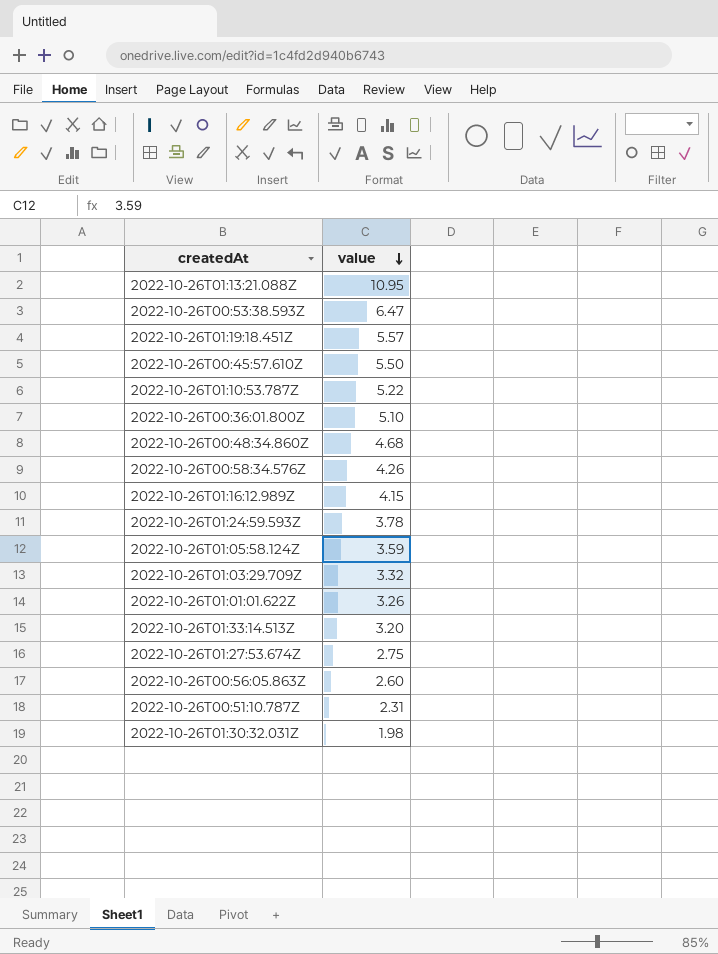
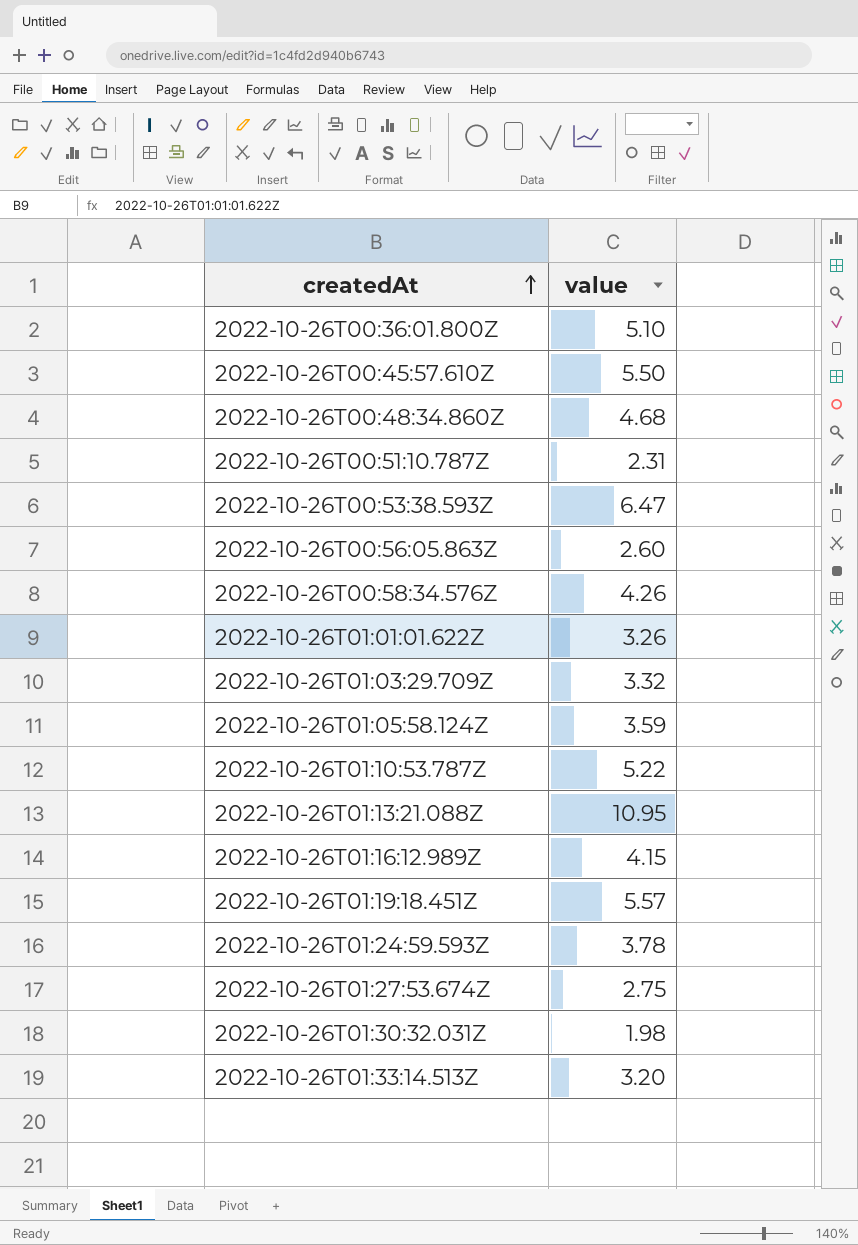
row order: value descending -> createdAt ascending

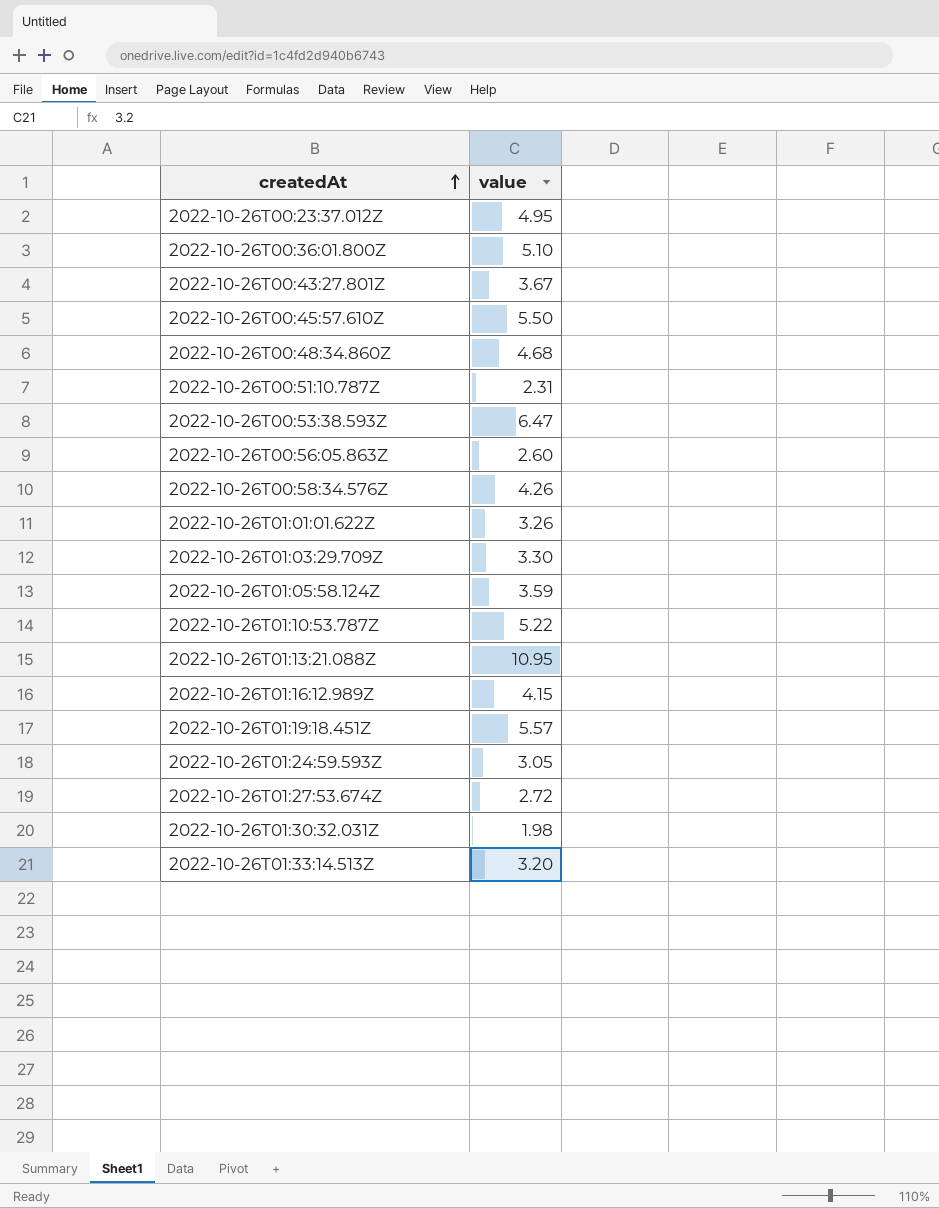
row 2022-10-26T00:23:37.012Z: none -> 4.95
row 2022-10-26T00:43:27.801Z: none -> 3.67
2022-10-26T01:03:29.709Z | value: 3.32 -> 3.30
2022-10-26T01:24:59.593Z | value: 3.78 -> 3.05
2022-10-26T01:27:53.674Z | value: 2.75 -> 2.72

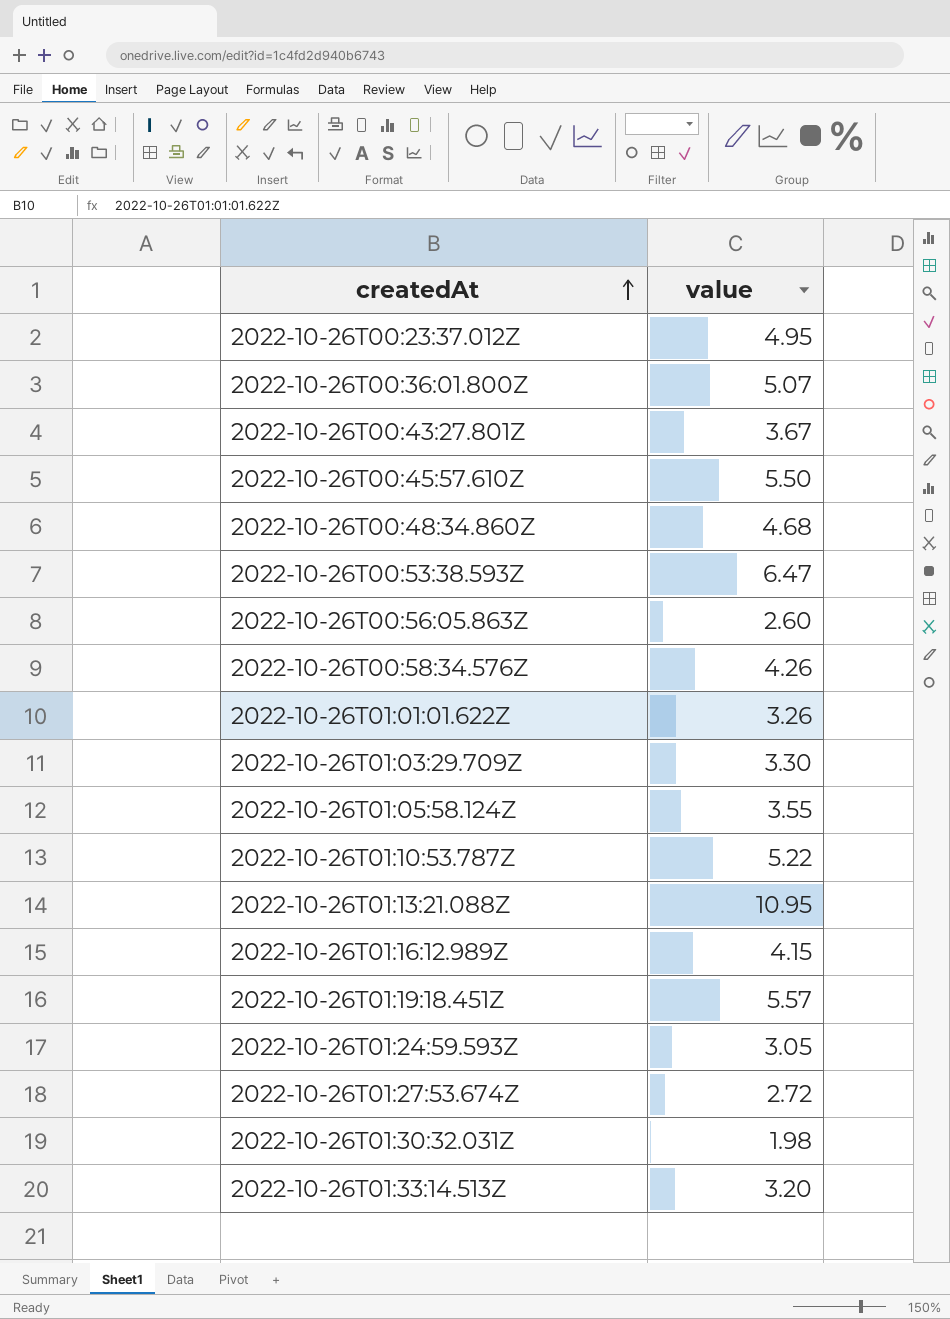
row 2022-10-26T00:51:10.787Z: 2.31 -> none
2022-10-26T00:36:01.800Z | value: 5.10 -> 5.07
2022-10-26T01:05:58.124Z | value: 3.59 -> 3.55

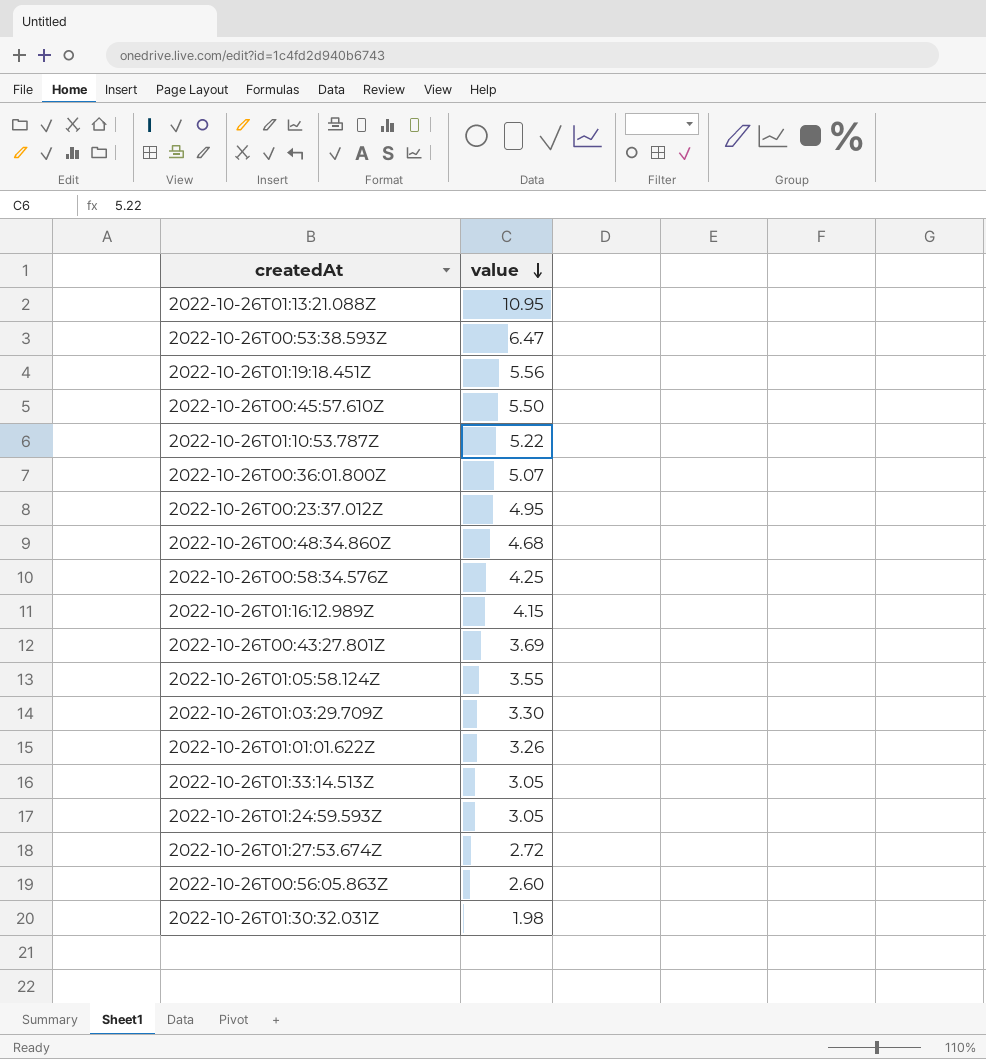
row order: createdAt ascending -> value descending
2022-10-26T01:19:18.451Z | value: 5.57 -> 5.56
2022-10-26T00:58:34.576Z | value: 4.26 -> 4.25
2022-10-26T00:43:27.801Z | value: 3.67 -> 3.69
2022-10-26T01:33:14.513Z | value: 3.20 -> 3.05

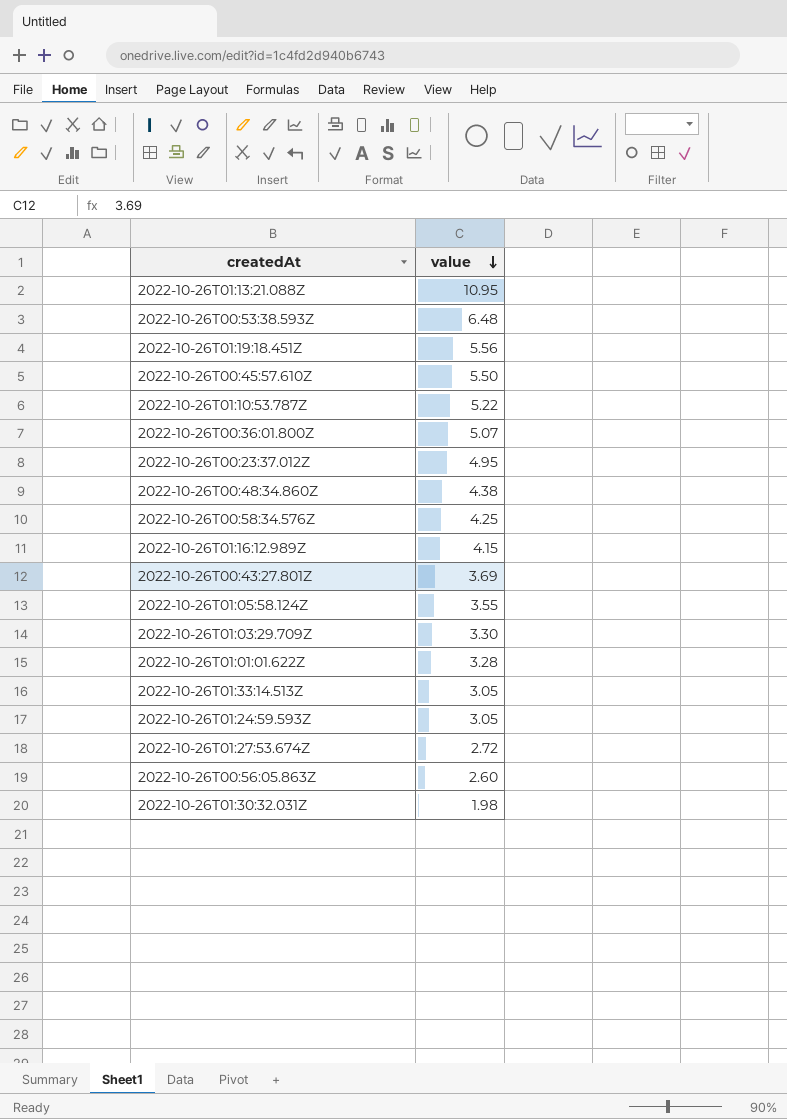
2022-10-26T00:53:38.593Z | value: 6.47 -> 6.48
2022-10-26T00:48:34.860Z | value: 4.68 -> 4.38
2022-10-26T01:01:01.622Z | value: 3.26 -> 3.28

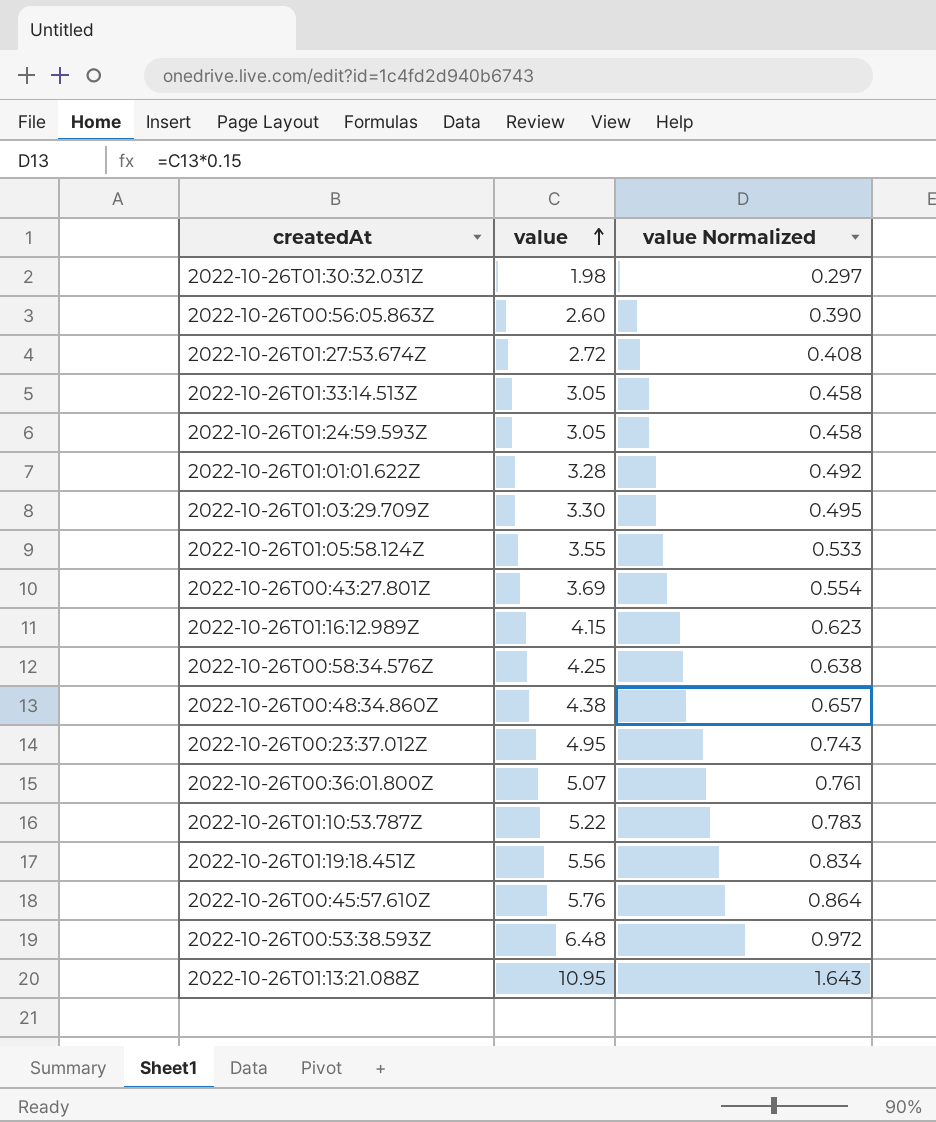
row order: value descending -> value ascending
column value Normalized | formula: none -> [value] * 0.15
2022-10-26T00:45:57.610Z | value: 5.50 -> 5.76

